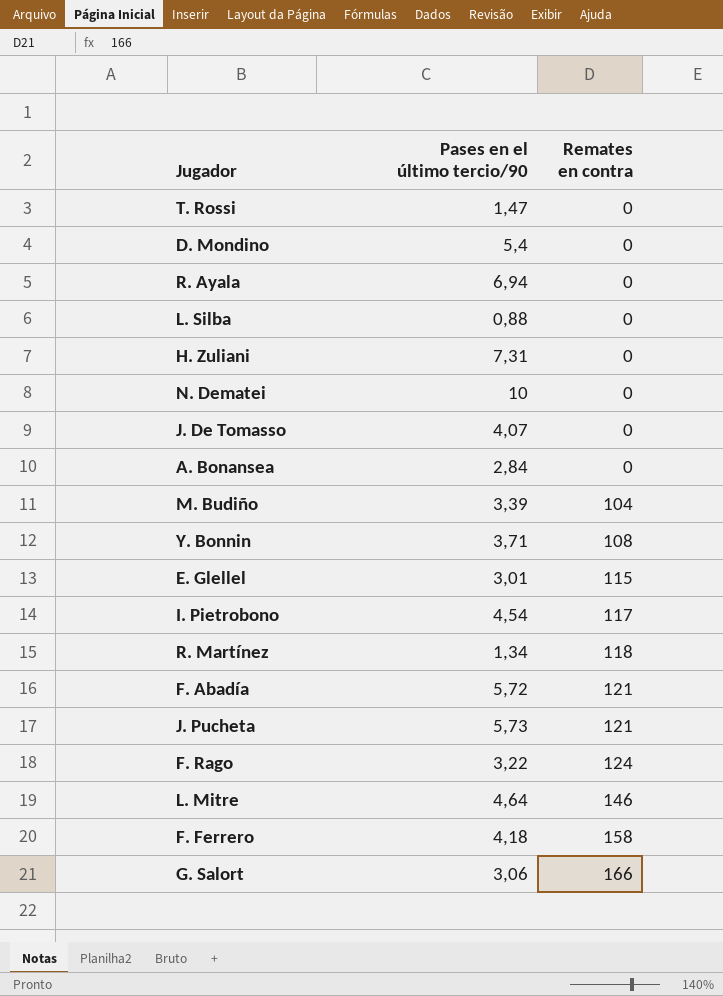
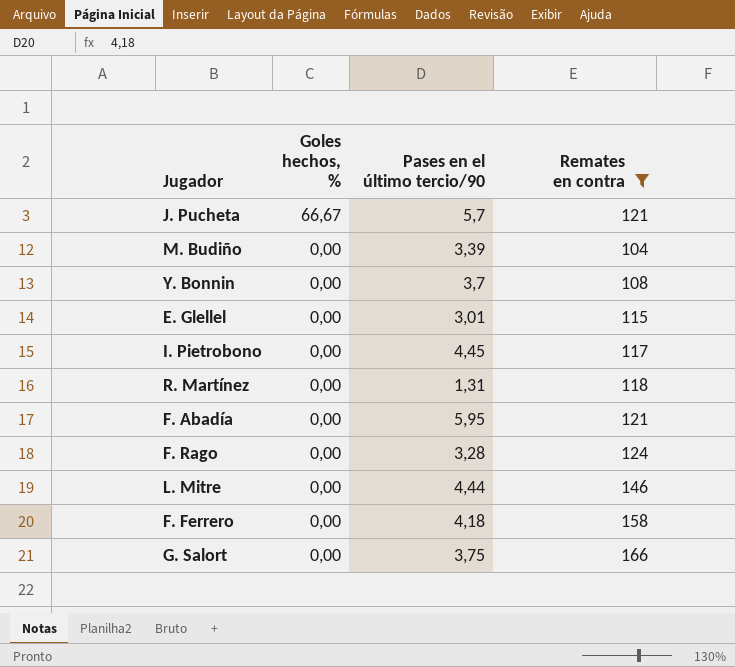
filter: none -> Remates en contra != 0
row order: Remates en contra ascending -> Goles hechos, % descending
column Goles hechos, % | position: none -> 2
J. Pucheta | Pases en el último tercio/90: 5,73 -> 5,7
Y. Bonnin | Pases en el último tercio/90: 3,71 -> 3,7
I. Pietrobono | Pases en el último tercio/90: 4,54 -> 4,45
R. Martínez | Pases en el último tercio/90: 1,34 -> 1,31
F. Abadía | Pases en el último tercio/90: 5,72 -> 5,95
F. Rago | Pases en el último tercio/90: 3,22 -> 3,28
L. Mitre | Pases en el último tercio/90: 4,64 -> 4,44
G. Salort | Pases en el último tercio/90: 3,06 -> 3,75

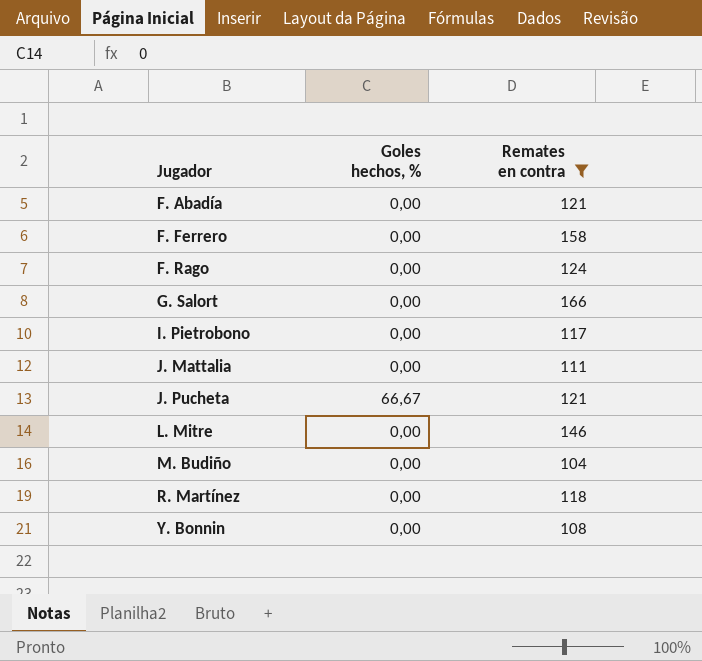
row order: Goles hechos, % descending -> Jugador ascending
column Pases en el último tercio/90 | position: 3 -> none
row E. Glellel: 0,00 | 3,01 | 115 -> none
row J. Mattalia: none -> 0,00 | 111

